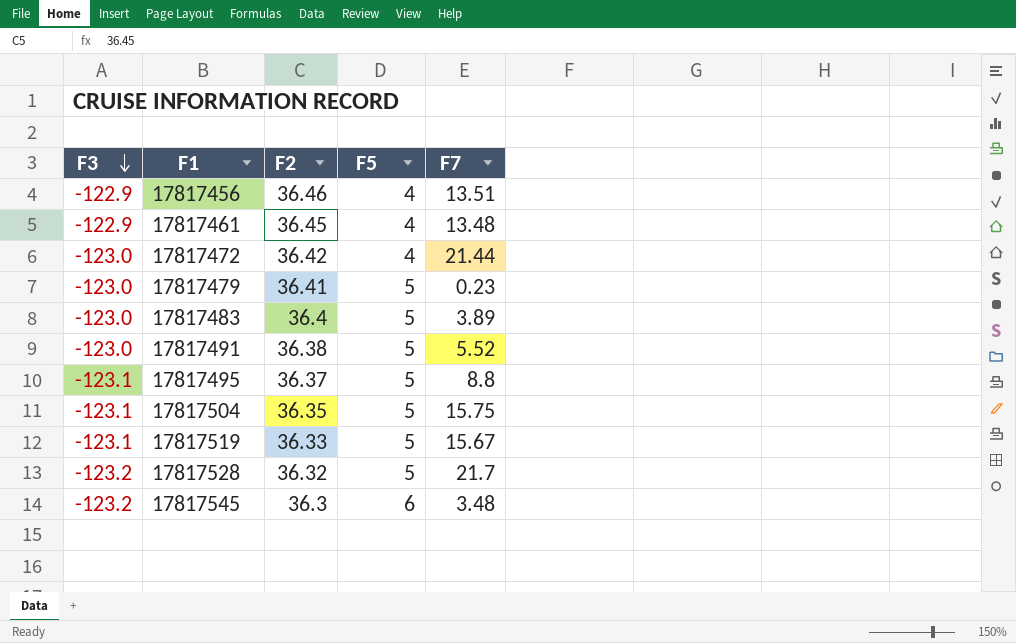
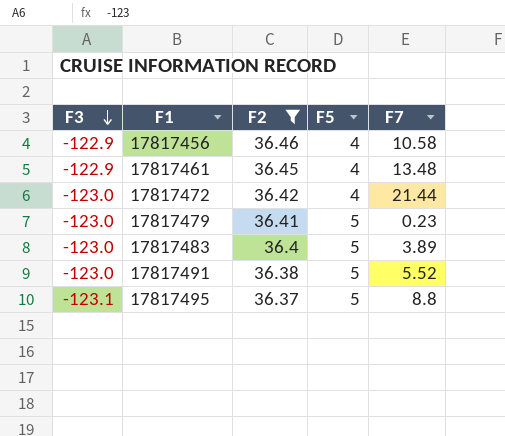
filter: none -> F2 >= 36.37
17817456 | F7: 13.51 -> 10.58

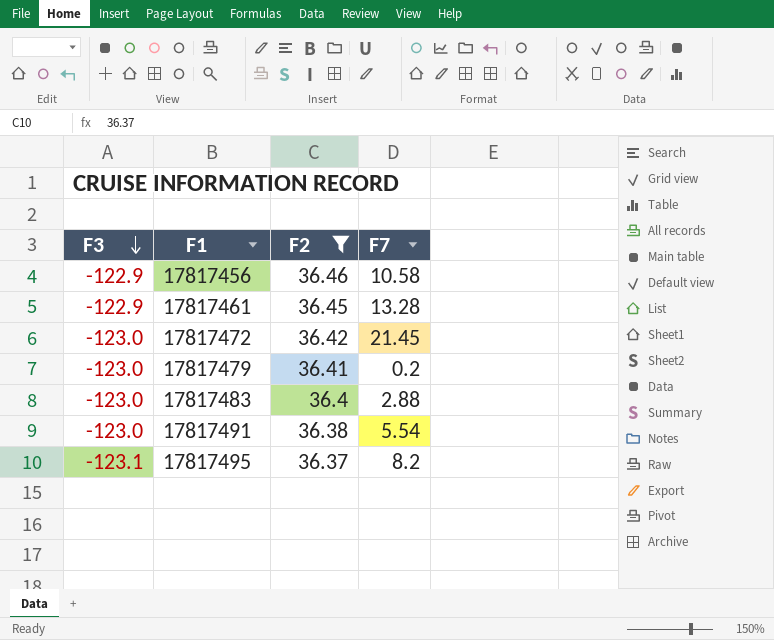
column F5 | position: 4 -> none
17817461 | F7: 13.48 -> 13.28
17817472 | F7: 21.44 -> 21.45
17817479 | F7: 0.23 -> 0.2
17817483 | F7: 3.89 -> 2.88
17817491 | F7: 5.52 -> 5.54
17817495 | F7: 8.8 -> 8.2

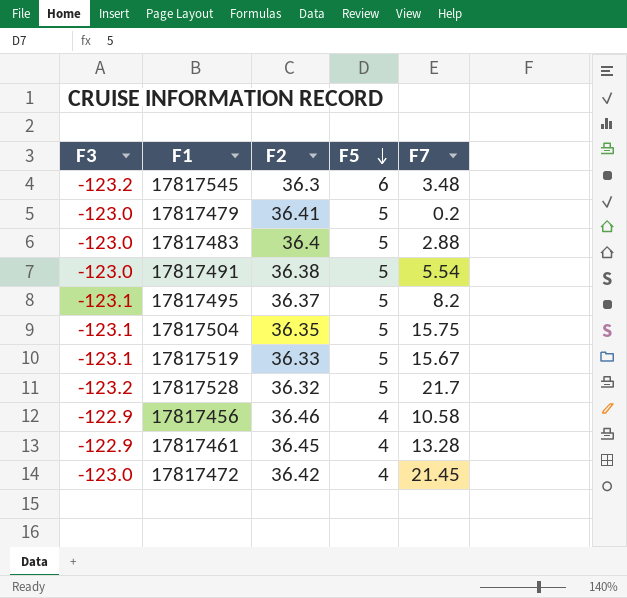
filter: F2 >= 36.37 -> none
row order: F3 descending -> F5 descending
column F5 | position: none -> 4

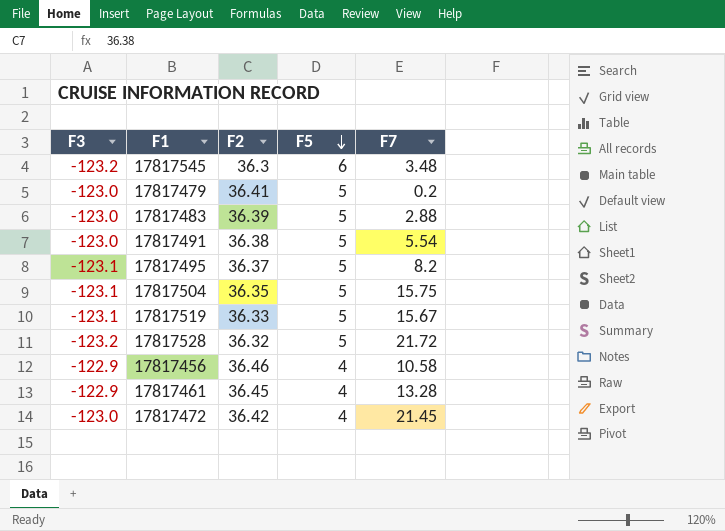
17817483 | F2: 36.4 -> 36.39
17817528 | F7: 21.7 -> 21.72

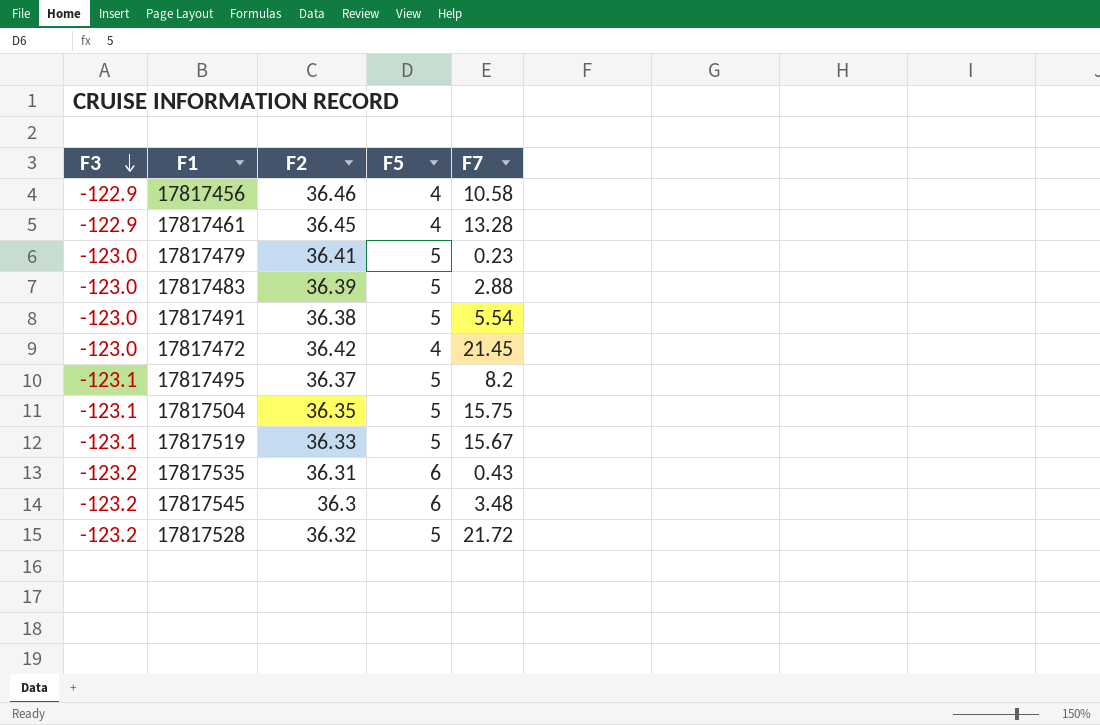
row order: F5 descending -> F3 descending
17817479 | F7: 0.2 -> 0.23
row 17817535: none -> -123.2 | 36.31 | 6 | 0.43

